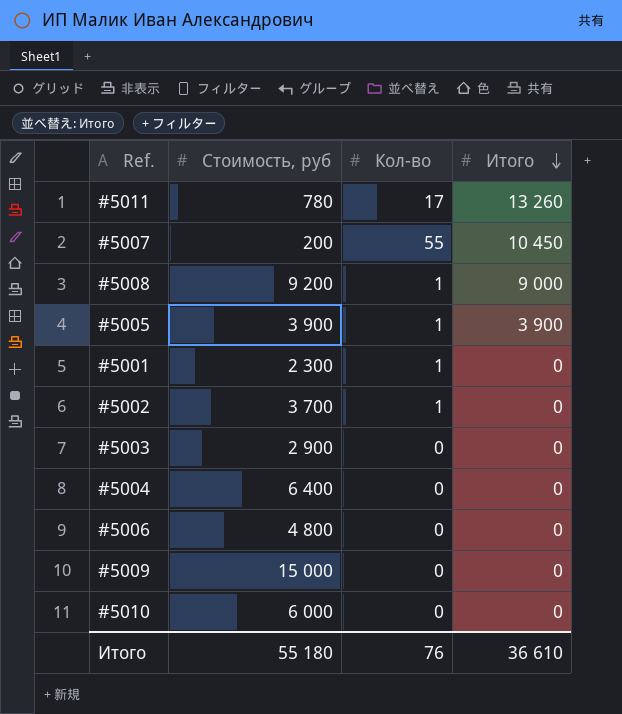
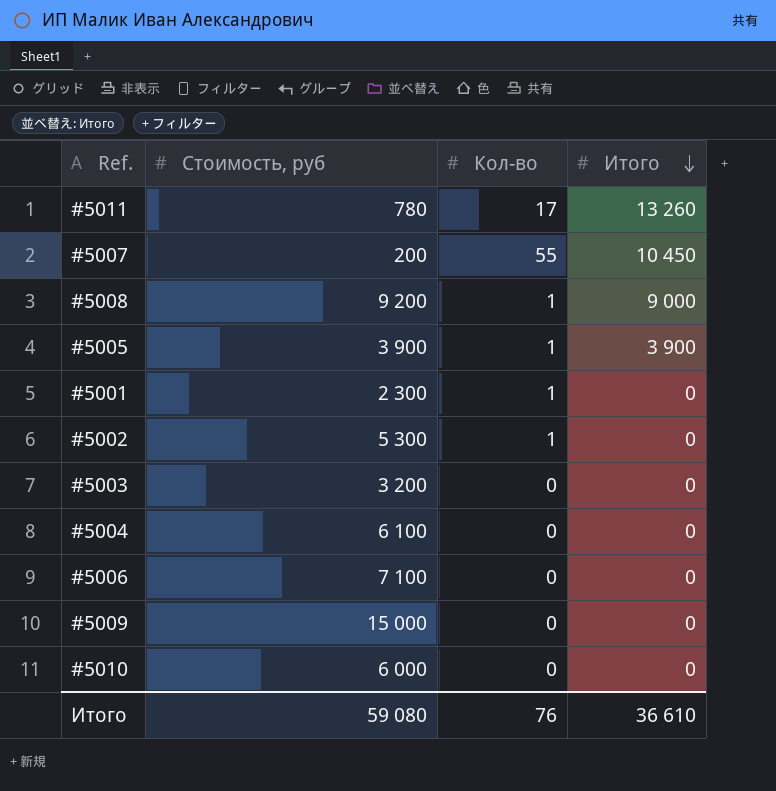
#5002 | Стоимость, руб: 3 700 -> 5 300
#5003 | Стоимость, руб: 2 900 -> 3 200
#5004 | Стоимость, руб: 6 400 -> 6 100
#5006 | Стоимость, руб: 4 800 -> 7 100
Итого | Стоимость, руб: 55 180 -> 59 080

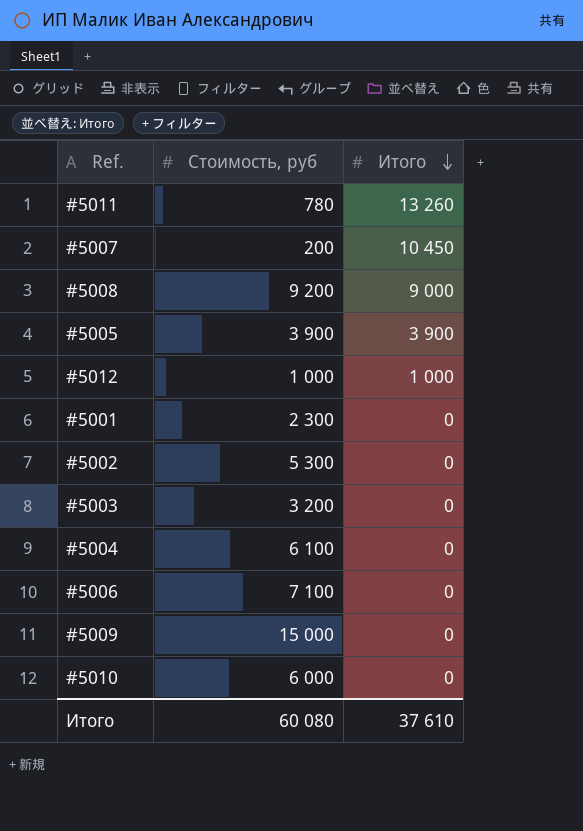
column Кол-во | position: 3 -> none
row #5012: none -> 1 000 | 1 000
Итого | Стоимость, руб: 59 080 -> 60 080
Итого | Итого: 36 610 -> 37 610

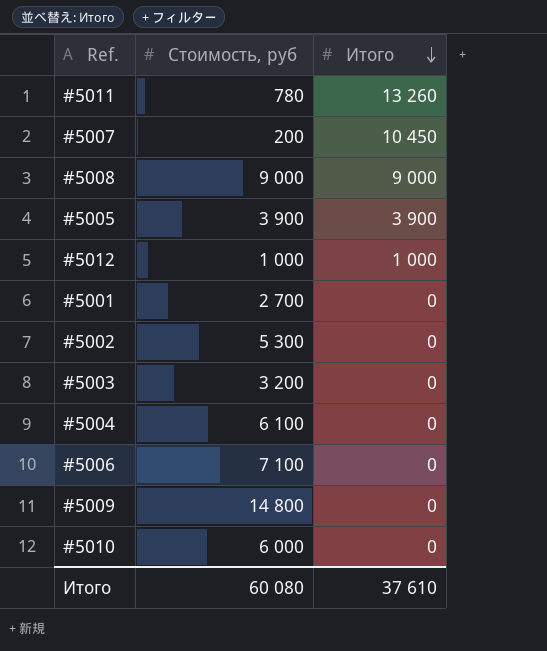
#5008 | Стоимость, руб: 9 200 -> 9 000
#5001 | Стоимость, руб: 2 300 -> 2 700
#5009 | Стоимость, руб: 15 000 -> 14 800

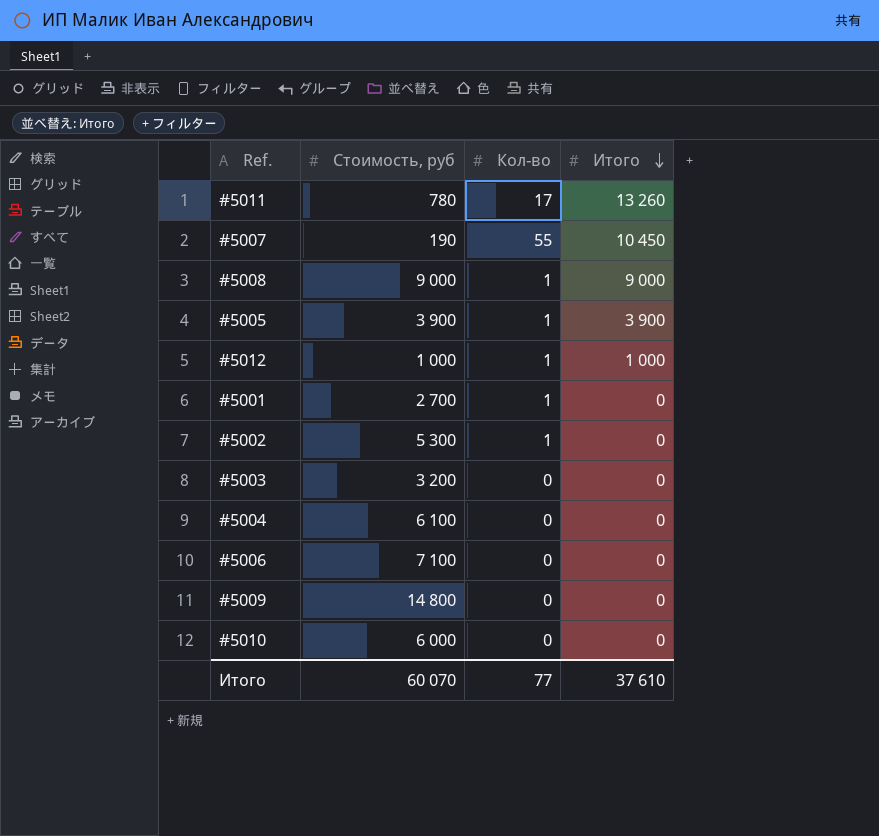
column Кол-во | position: none -> 3
#5007 | Стоимость, руб: 200 -> 190
Итого | Стоимость, руб: 60 080 -> 60 070

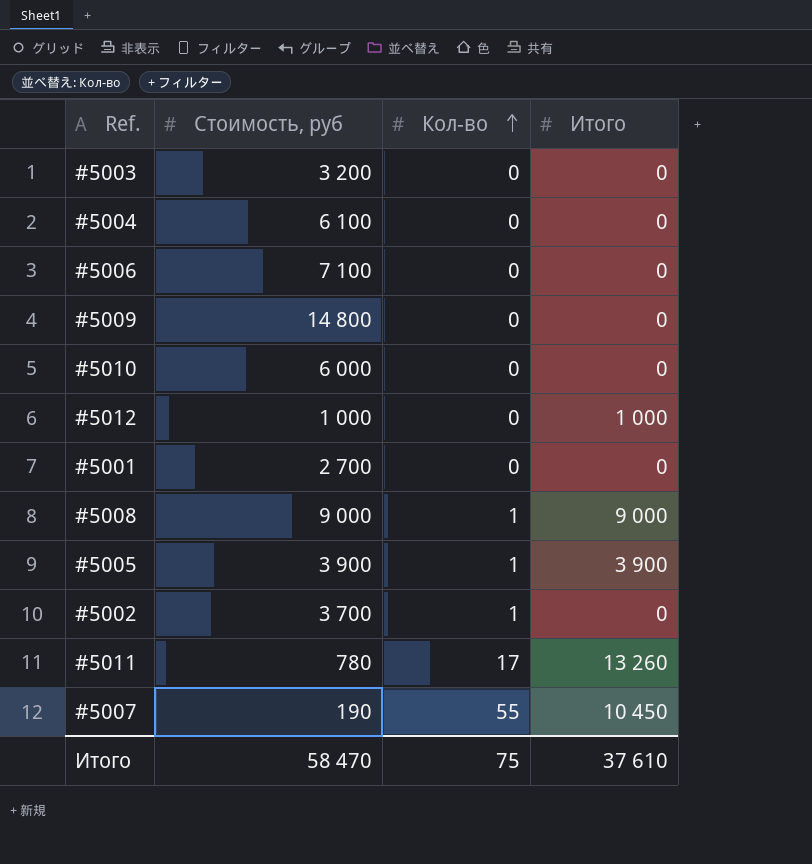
row order: Итого descending -> Кол-во ascending
#5012 | Кол-во: 1 -> 0
#5001 | Кол-во: 1 -> 0
#5002 | Стоимость, руб: 5 300 -> 3 700
Итого | Стоимость, руб: 60 070 -> 58 470
Итого | Кол-во: 77 -> 75

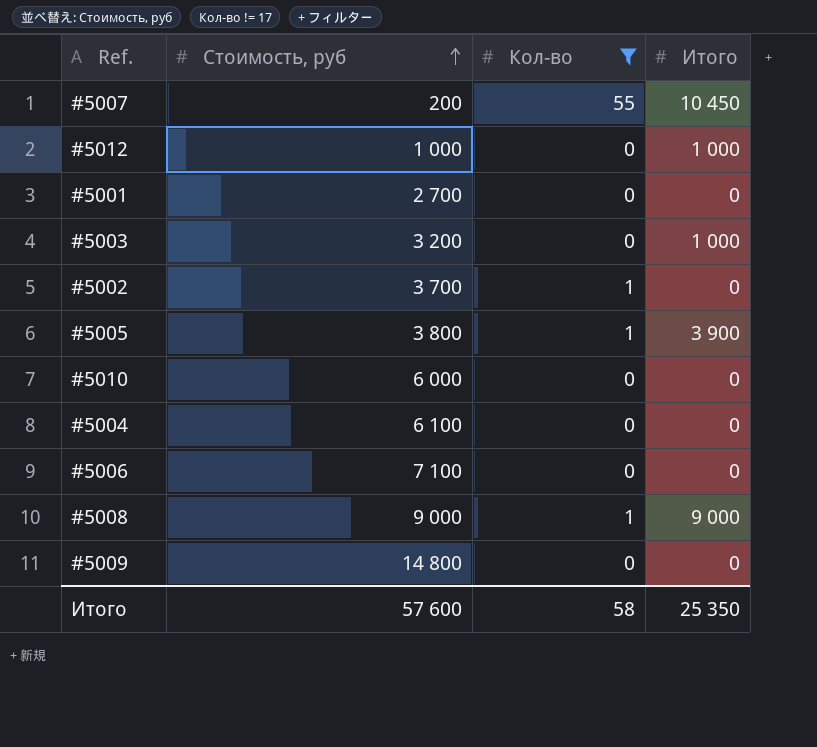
filter: none -> Кол-во != 17
row order: Кол-во ascending -> Стоимость, руб ascending
#5007 | Стоимость, руб: 190 -> 200
#5003 | Итого: 0 -> 1 000
#5005 | Стоимость, руб: 3 900 -> 3 800
Итого | Стоимость, руб: 58 470 -> 57 600
Итого | Кол-во: 75 -> 58
Итого | Итого: 37 610 -> 25 350

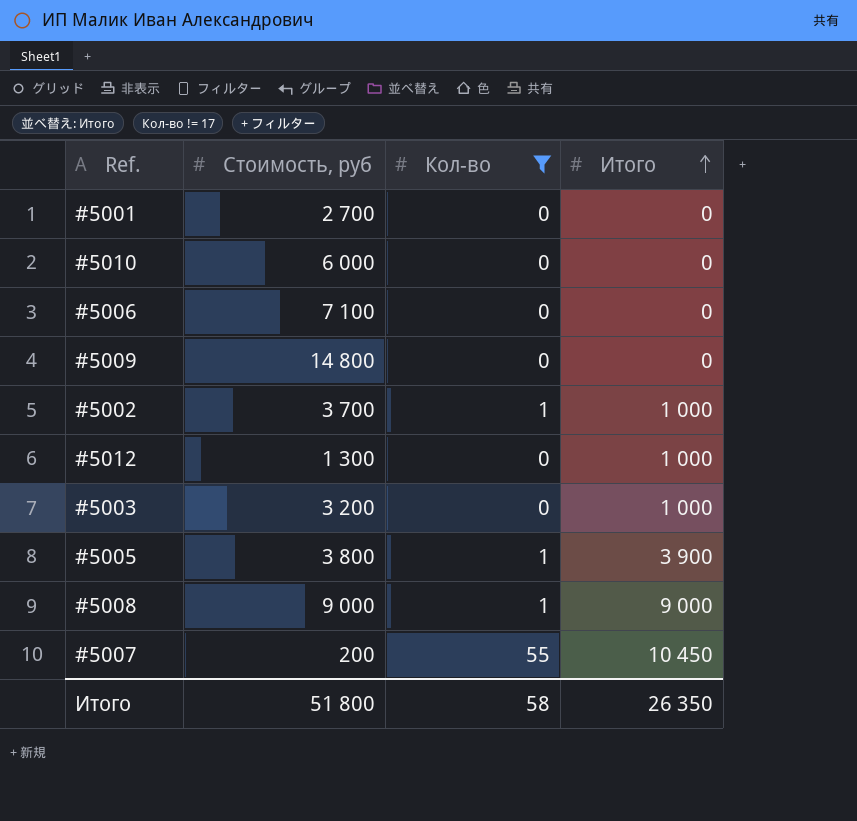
row order: Стоимость, руб ascending -> Итого ascending
row #5004: 6 100 | 0 | 0 -> none
#5002 | Итого: 0 -> 1 000
#5012 | Стоимость, руб: 1 000 -> 1 300
Итого | Стоимость, руб: 57 600 -> 51 800
Итого | Итого: 25 350 -> 26 350

